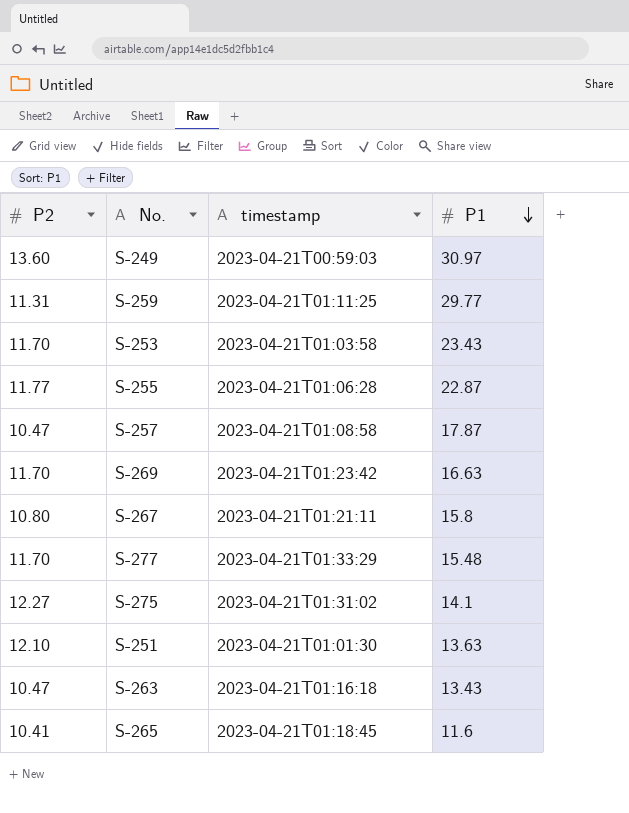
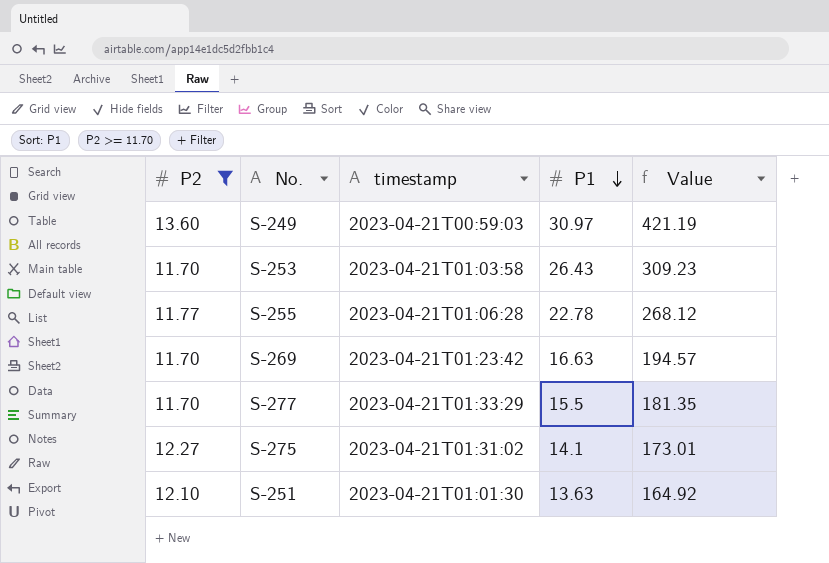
filter: none -> P2 >= 11.70
column Value | formula: none -> [P2] * [P1]
S-253 | P1: 23.43 -> 26.43
S-255 | P1: 22.87 -> 22.78
S-277 | P1: 15.48 -> 15.5

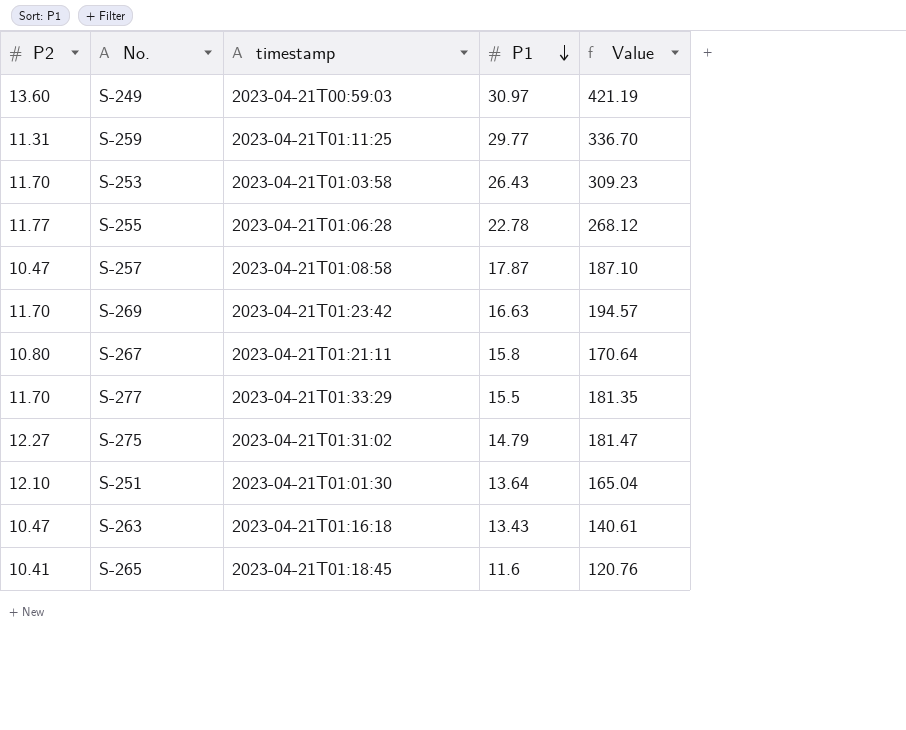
filter: P2 >= 11.70 -> none
S-275 | P1: 14.1 -> 14.79
S-275 | Value: 173.01 -> 181.47
S-251 | P1: 13.63 -> 13.64
S-251 | Value: 164.92 -> 165.04

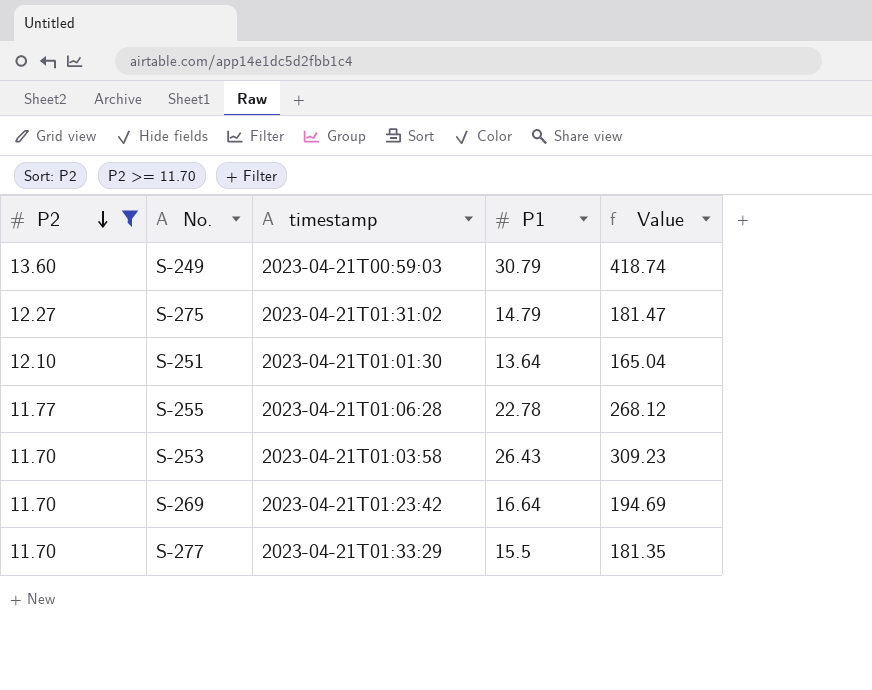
filter: none -> P2 >= 11.70
row order: P1 descending -> P2 descending
S-249 | P1: 30.97 -> 30.79
S-249 | Value: 421.19 -> 418.74
S-269 | P1: 16.63 -> 16.64
S-269 | Value: 194.57 -> 194.69

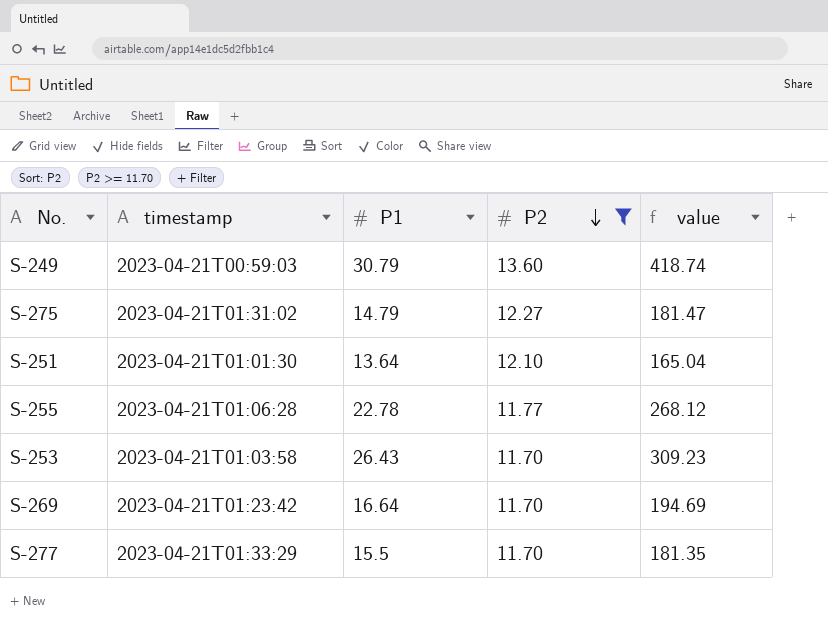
column P2 | position: 1 -> 4
column name: Value -> value

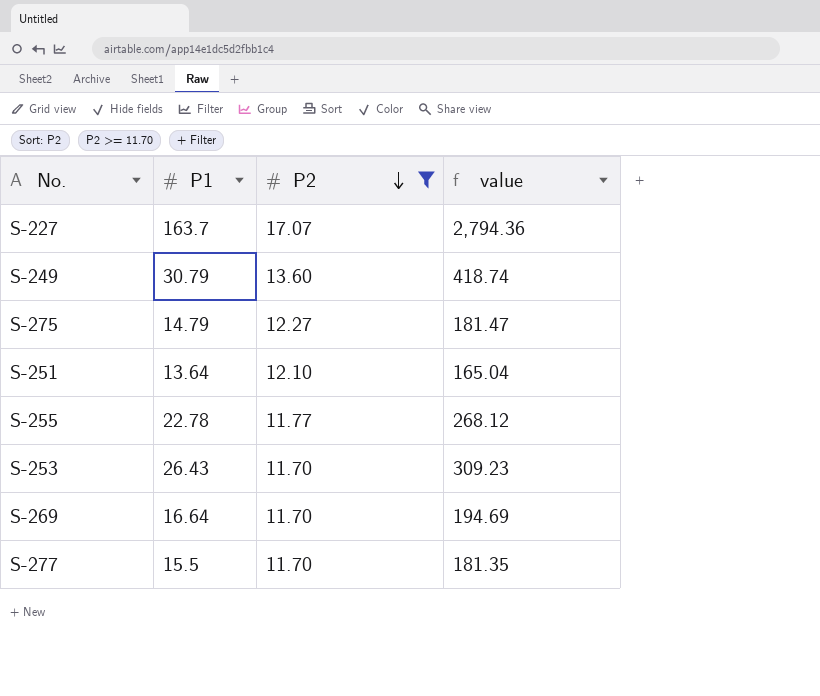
column timestamp | position: 2 -> none
row S-227: none -> 163.7 | 17.07 | 2,794.36

